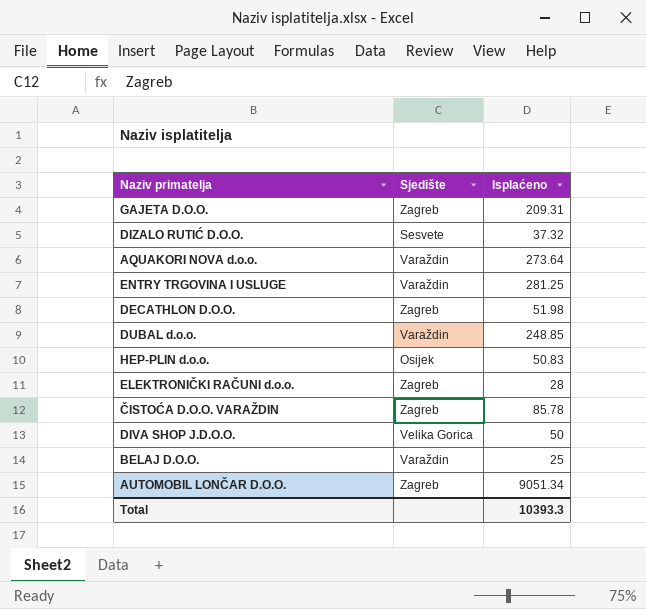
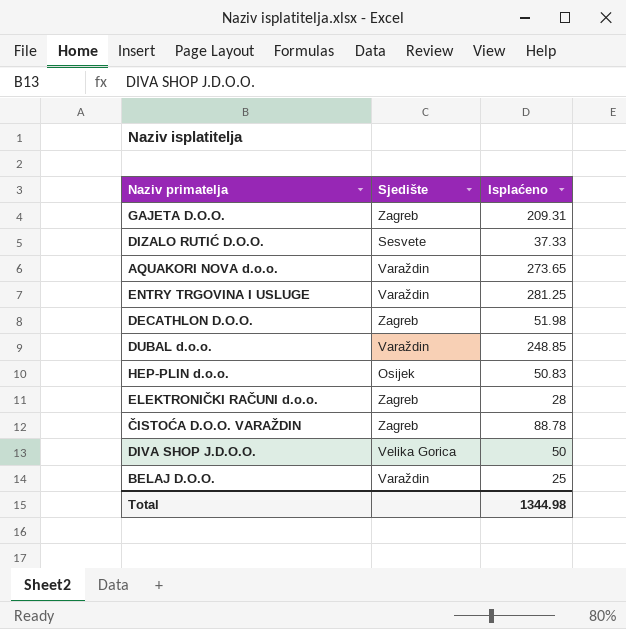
row AUTOMOBIL LONČAR D.O.O.: Zagreb | 9051.34 -> none
DIZALO RUTIĆ D.O.O. | Isplaćeno: 37.32 -> 37.33
AQUAKORI NOVA d.o.o. | Isplaćeno: 273.64 -> 273.65
ČISTOĆA D.O.O. VARAŽDIN | Isplaćeno: 85.78 -> 88.78
Total | Isplaćeno: 10393.3 -> 1344.98

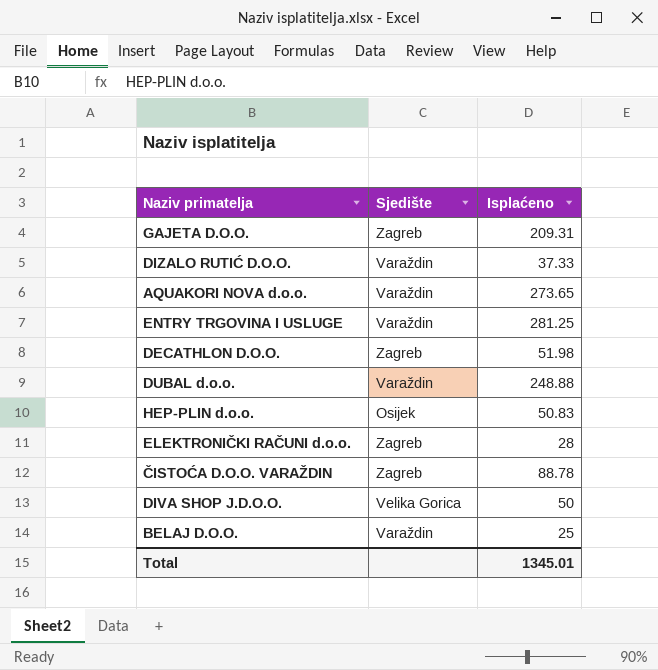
DIZALO RUTIĆ D.O.O. | Sjedište: Sesvete -> Varaždin
DUBAL d.o.o. | Isplaćeno: 248.85 -> 248.88
Total | Isplaćeno: 1344.98 -> 1345.01

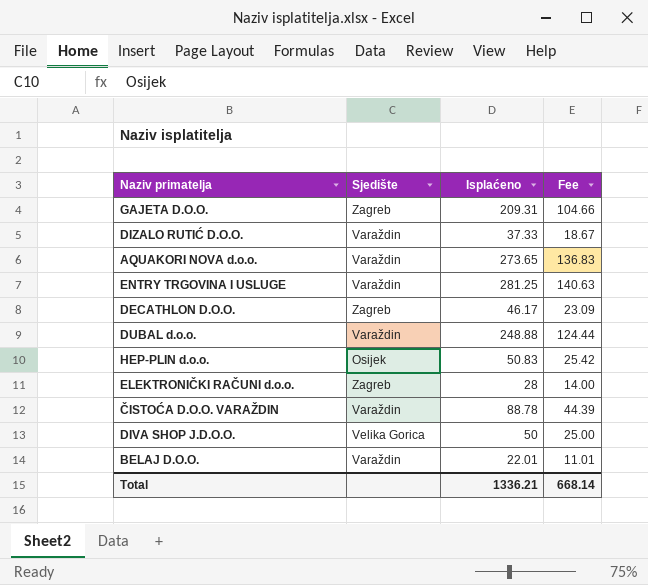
column Fee | formula: none -> [Isplaćeno] * 0.5
DECATHLON D.O.O. | Isplaćeno: 51.98 -> 46.17
ČISTOĆA D.O.O. VARAŽDIN | Sjedište: Zagreb -> Varaždin
BELAJ D.O.O. | Isplaćeno: 25 -> 22.01
Total | Isplaćeno: 1345.01 -> 1336.21

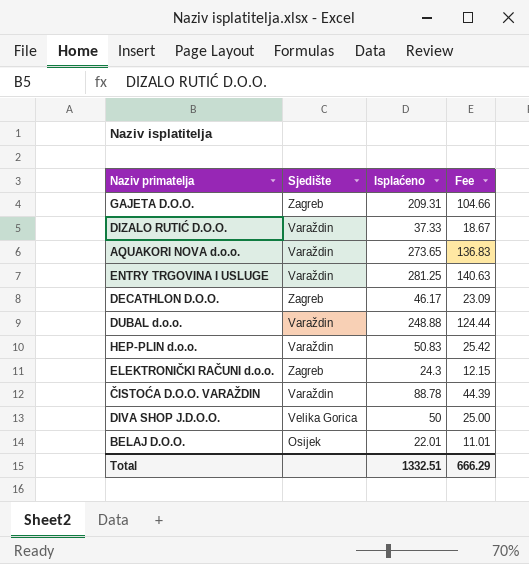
HEP-PLIN d.o.o. | Sjedište: Osijek -> Varaždin
ELEKTRONIČKI RAČUNI d.o.o. | Isplaćeno: 28 -> 24.3
ELEKTRONIČKI RAČUNI d.o.o. | Fee: 14.00 -> 12.15
BELAJ D.O.O. | Sjedište: Varaždin -> Osijek
Total | Isplaćeno: 1336.21 -> 1332.51
Total | Fee: 668.14 -> 666.29

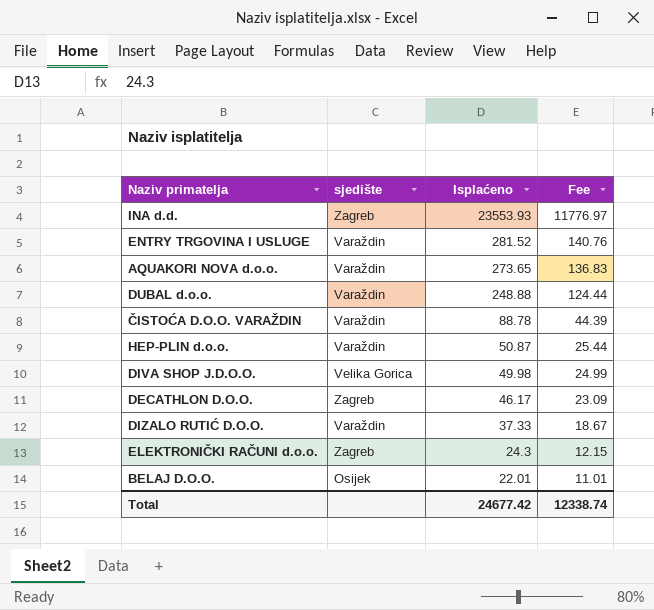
row order: none -> Isplaćeno descending
column name: Sjedište -> sjedište
row GAJETA D.O.O.: Zagreb | 209.31 | 104.66 -> none
row INA d.d.: none -> Zagreb | 23553.93 | 11776.97
ENTRY TRGOVINA I USLUGE | Isplaćeno: 281.25 -> 281.52
ENTRY TRGOVINA I USLUGE | Fee: 140.63 -> 140.76
HEP-PLIN d.o.o. | Isplaćeno: 50.83 -> 50.87
HEP-PLIN d.o.o. | Fee: 25.42 -> 25.44
DIVA SHOP J.D.O.O. | Isplaćeno: 50 -> 49.98
DIVA SHOP J.D.O.O. | Fee: 25.00 -> 24.99
Total | Isplaćeno: 1332.51 -> 24677.42
Total | Fee: 666.29 -> 12338.74

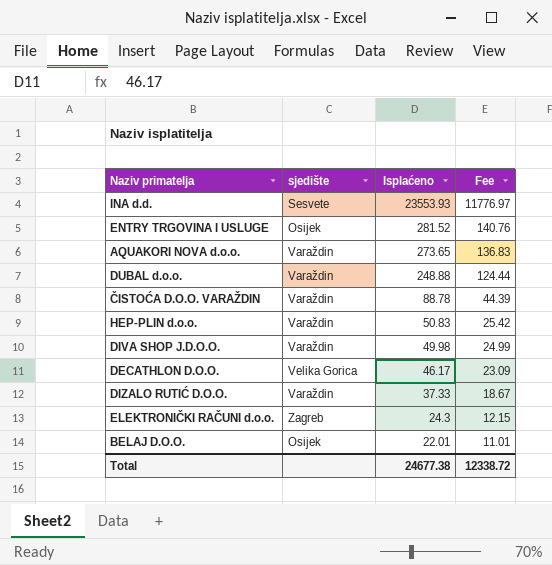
INA d.d. | sjedište: Zagreb -> Sesvete
ENTRY TRGOVINA I USLUGE | sjedište: Varaždin -> Osijek
HEP-PLIN d.o.o. | Isplaćeno: 50.87 -> 50.83
HEP-PLIN d.o.o. | Fee: 25.44 -> 25.42
DIVA SHOP J.D.O.O. | sjedište: Velika Gorica -> Varaždin
DECATHLON D.O.O. | sjedište: Zagreb -> Velika Gorica
Total | Isplaćeno: 24677.42 -> 24677.38
Total | Fee: 12338.74 -> 12338.72

